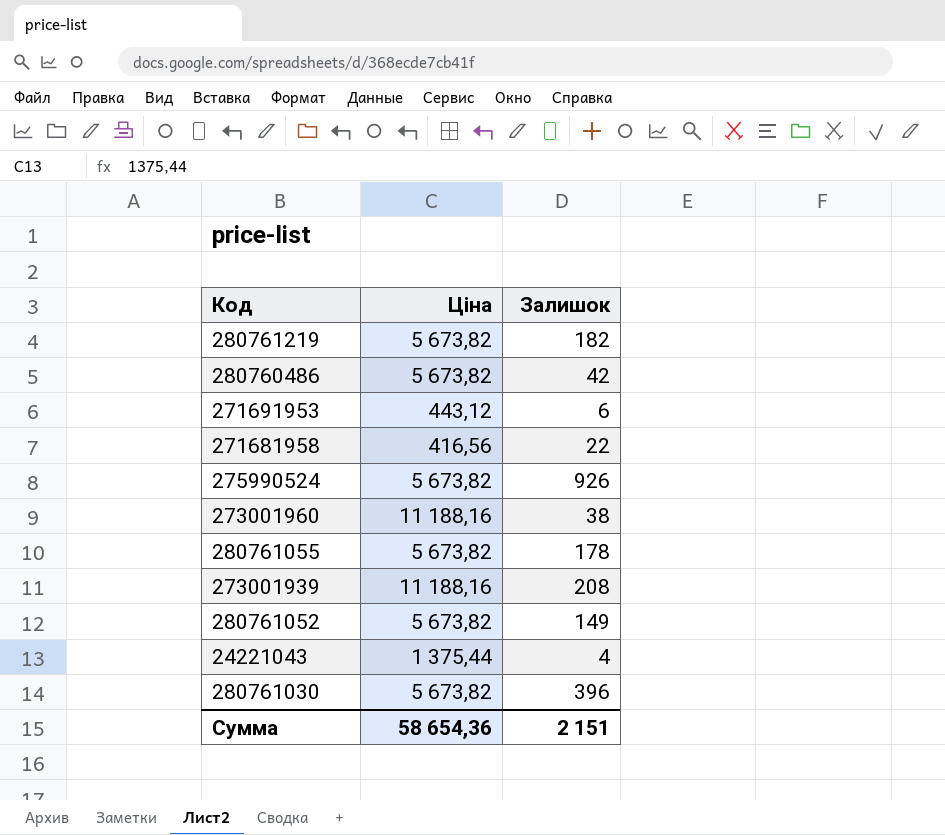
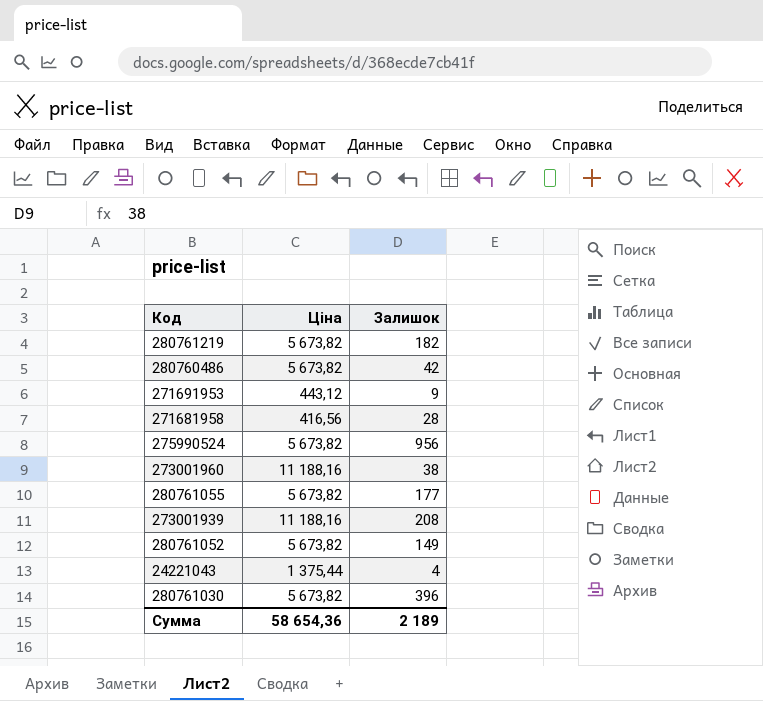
271691953 | Залишок: 6 -> 9
271681958 | Залишок: 22 -> 28
275990524 | Залишок: 926 -> 956
280761055 | Залишок: 178 -> 177
Сумма | Залишок: 2 151 -> 2 189

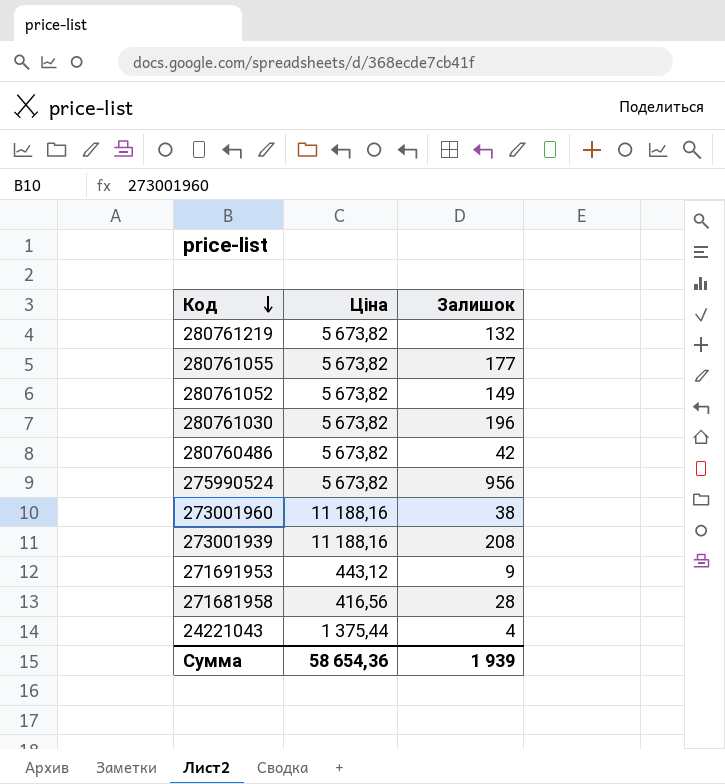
row order: none -> Код descending
280761219 | Залишок: 182 -> 132
280761030 | Залишок: 396 -> 196
Сумма | Залишок: 2 189 -> 1 939

